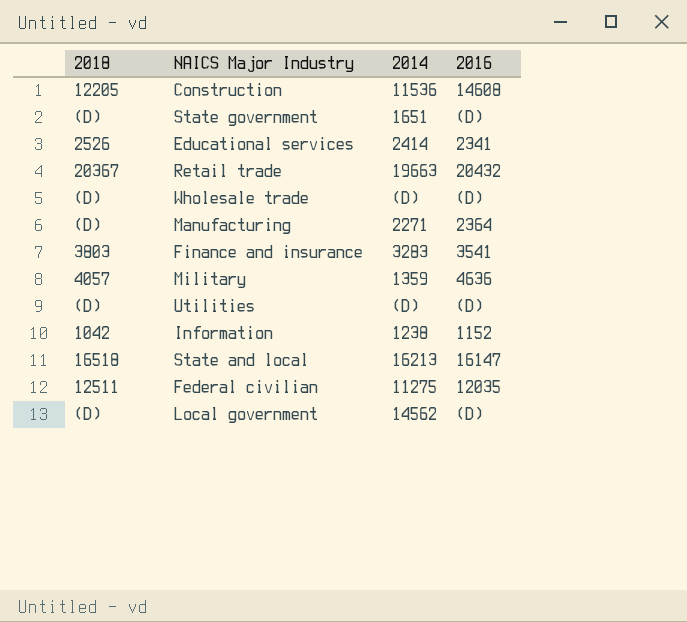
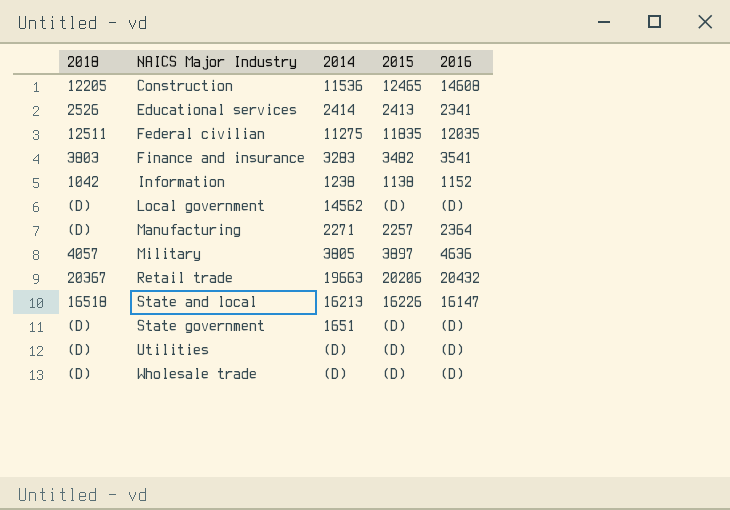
row order: none -> NAICS Major Industry ascending
column 2015 | position: none -> 4
Military | 2014: 1359 -> 3805

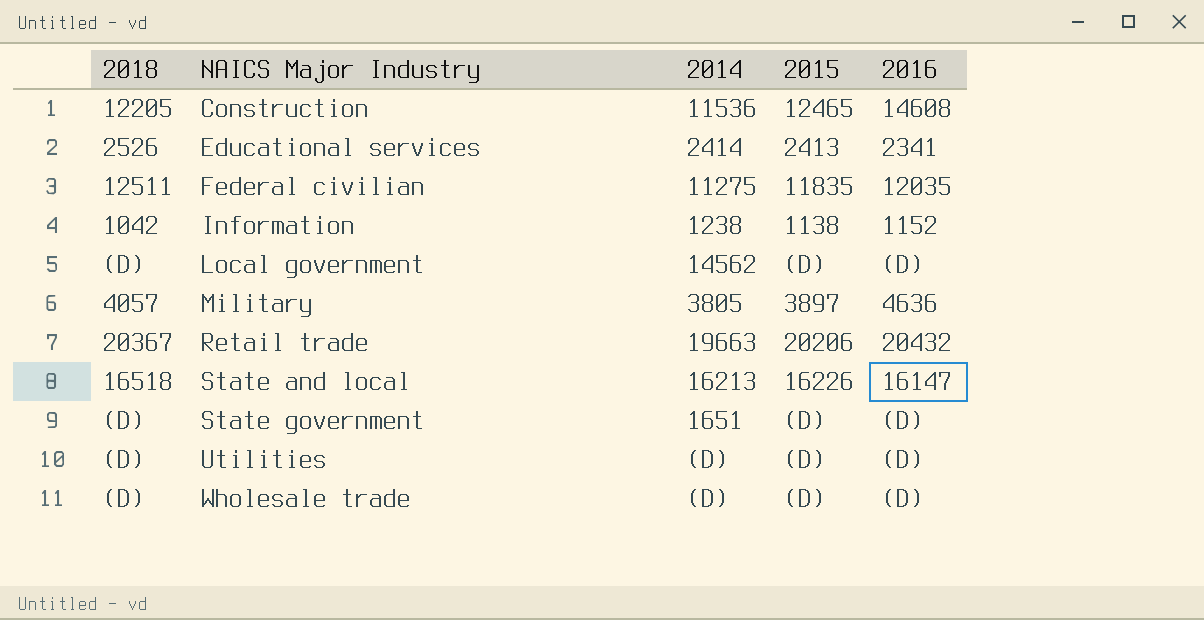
row Finance and insurance: 3803 | 3283 | 3482 | 3541 -> none
row Manufacturing: (D) | 2271 | 2257 | 2364 -> none

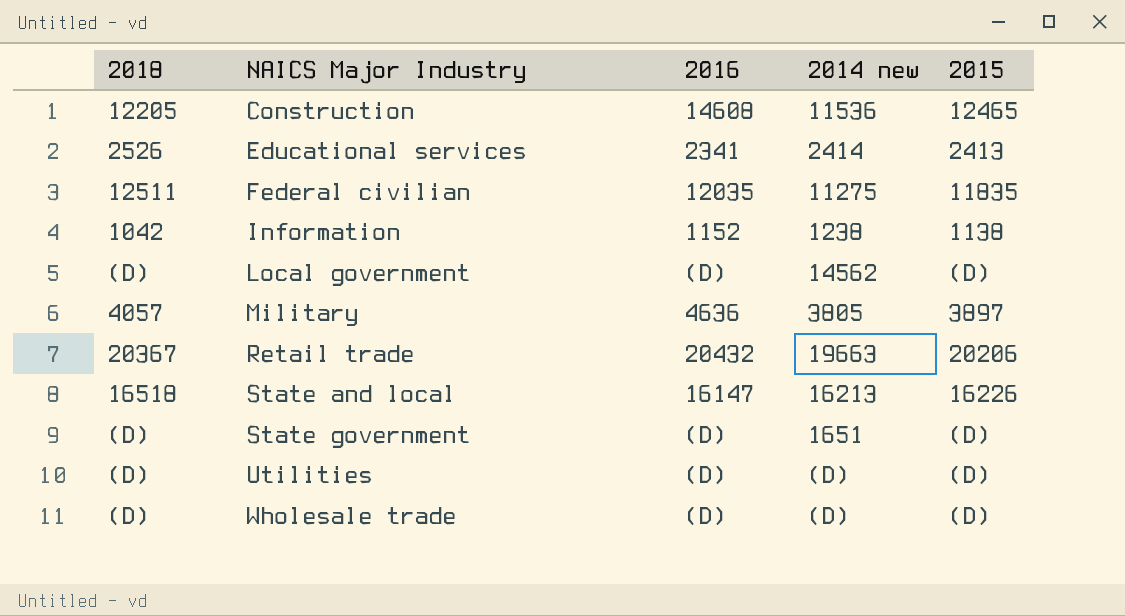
column 2016 | position: 5 -> 3
column name: 2014 -> 2014 new

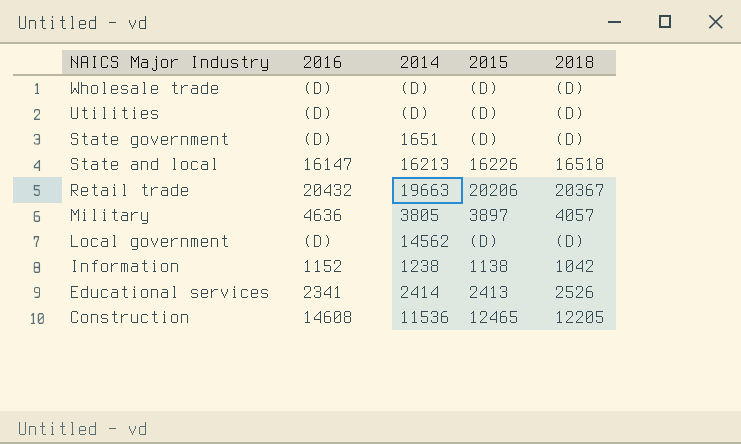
row order: NAICS Major Industry ascending -> NAICS Major Industry descending
column name: 2014 new -> 2014
column 2018 | position: 1 -> 5
row Federal civilian: 12511 | 12035 | 11275 | 11835 -> none

